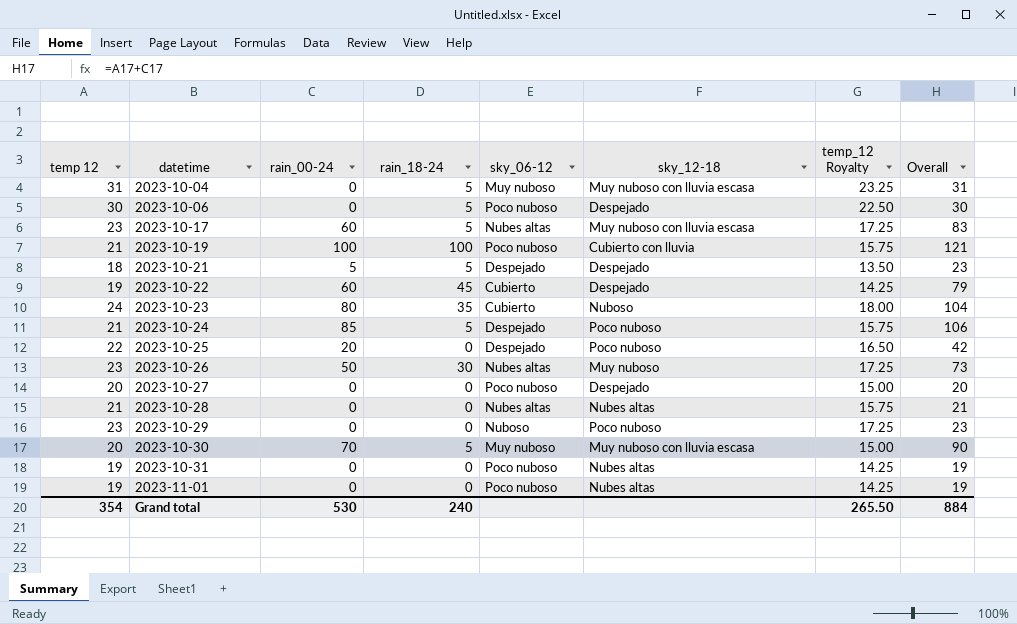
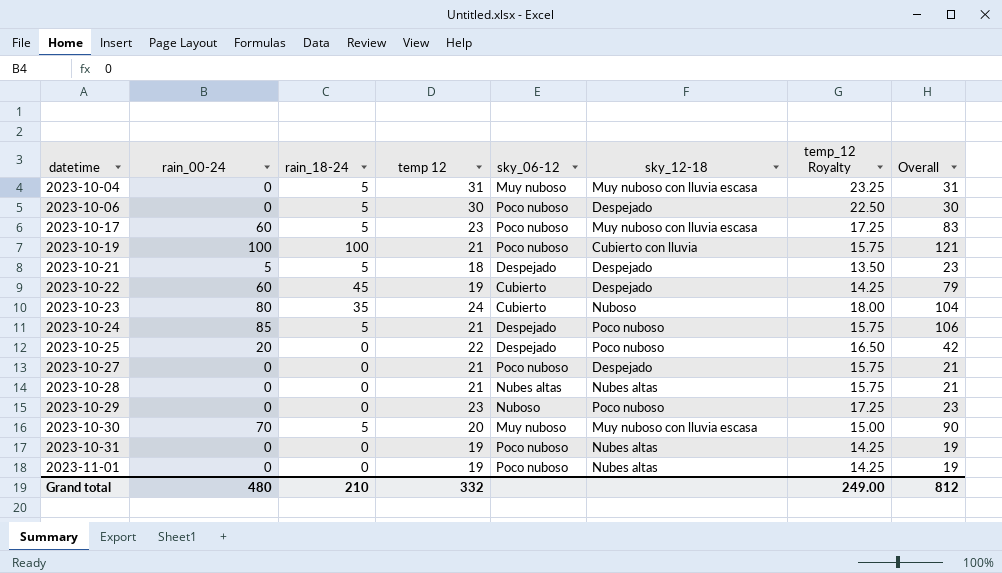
column temp 12 | position: 1 -> 4
row 2023-10-26: 23 | 50 | 30 | Nubes altas | Muy nuboso | 17.25 | 73 -> none
2023-10-17 | sky_06-12: Nubes altas -> Poco nuboso
2023-10-27 | temp 12: 20 -> 21
2023-10-27 | temp_12 Royalty: 15.00 -> 15.75
2023-10-27 | Overall: 20 -> 21
Grand total | rain_00-24: 530 -> 480
Grand total | rain_18-24: 240 -> 210
Grand total | temp 12: 354 -> 332
Grand total | temp_12 Royalty: 265.50 -> 249.00
Grand total | Overall: 884 -> 812

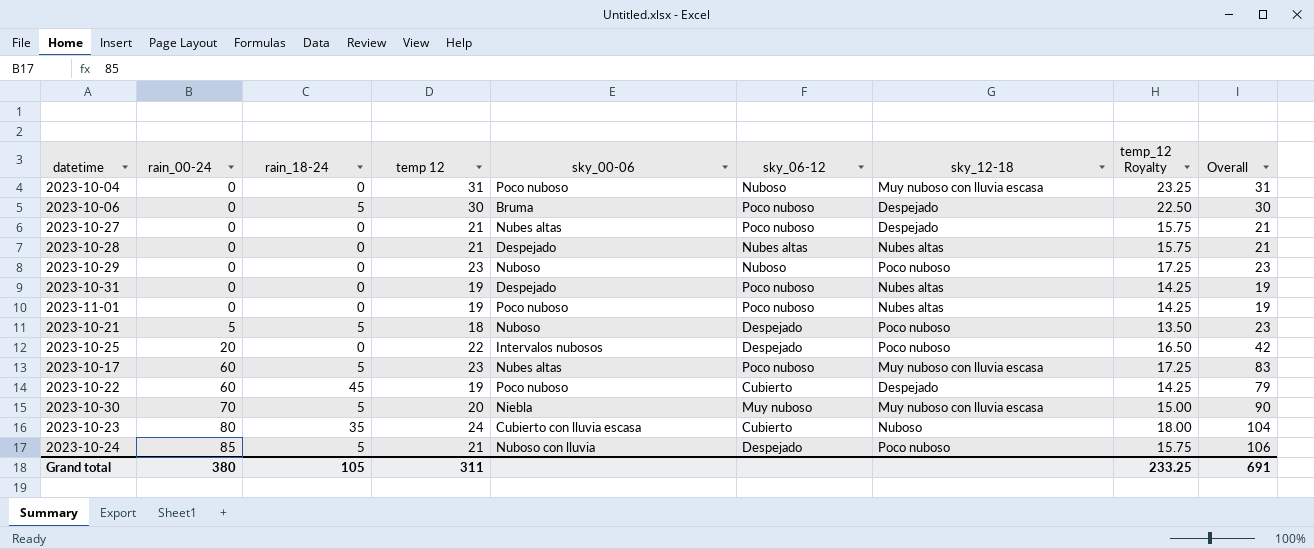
row order: datetime ascending -> rain_00-24 ascending
column sky_00-06 | position: none -> 5
row 2023-10-19: 100 | 100 | 21 | Poco nuboso | Cubierto con lluvia | 15.75 | 121 -> none
2023-10-04 | rain_18-24: 5 -> 0
2023-10-04 | sky_06-12: Muy nuboso -> Nuboso
2023-10-21 | sky_12-18: Despejado -> Poco nuboso
Grand total | rain_00-24: 480 -> 380
Grand total | rain_18-24: 210 -> 105
Grand total | temp 12: 332 -> 311
Grand total | temp_12 Royalty: 249.00 -> 233.25
Grand total | Overall: 812 -> 691

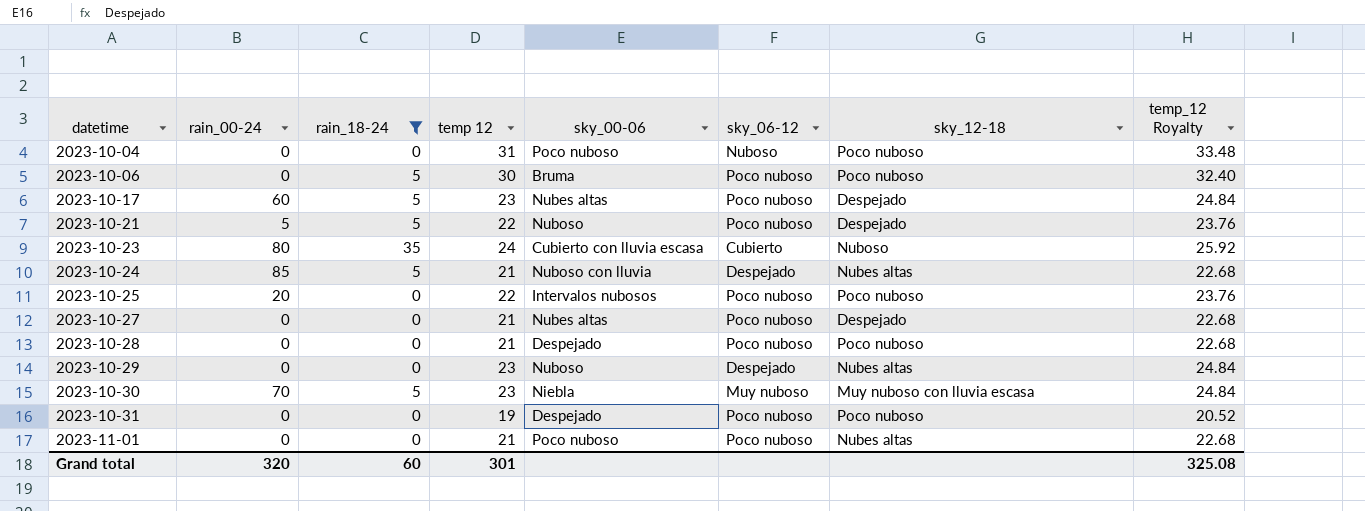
filter: none -> rain_18-24 != 45
row order: rain_00-24 ascending -> datetime ascending
column Overall | formula: [rain_00-24] + [temp 12] -> none
column temp_12 Royalty | formula: [temp 12] * 0.75 -> [temp 12] * 1.08
2023-10-04 | sky_12-18: Muy nuboso con lluvia escasa -> Poco nuboso
2023-10-06 | sky_12-18: Despejado -> Poco nuboso
2023-10-17 | sky_12-18: Muy nuboso con lluvia escasa -> Despejado
2023-10-21 | temp 12: 18 -> 22
2023-10-21 | sky_06-12: Despejado -> Poco nuboso
2023-10-21 | sky_12-18: Poco nuboso -> Despejado
2023-10-24 | sky_12-18: Poco nuboso -> Nubes altas
2023-10-25 | sky_06-12: Despejado -> Poco nuboso
2023-10-28 | sky_06-12: Nubes altas -> Poco nuboso
2023-10-28 | sky_12-18: Nubes altas -> Poco nuboso
2023-10-29 | sky_06-12: Nuboso -> Despejado
2023-10-29 | sky_12-18: Poco nuboso -> Nubes altas
2023-10-30 | temp 12: 20 -> 23
2023-10-31 | sky_12-18: Nubes altas -> Poco nuboso
2023-11-01 | temp 12: 19 -> 21
Grand total | rain_00-24: 380 -> 320
Grand total | rain_18-24: 105 -> 60
Grand total | temp 12: 311 -> 301
Grand total | temp_12 Royalty: 233.25 -> 325.08

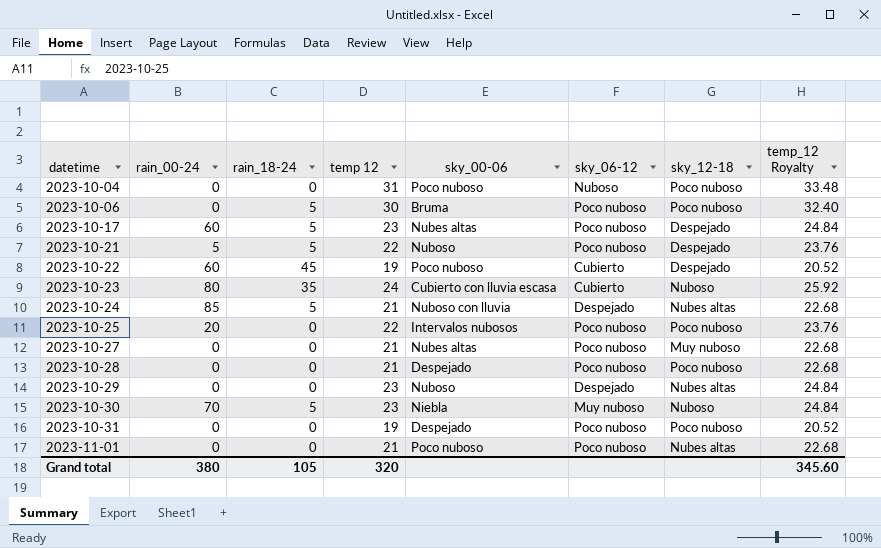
filter: rain_18-24 != 45 -> none
2023-10-27 | sky_12-18: Despejado -> Muy nuboso
2023-10-30 | sky_12-18: Muy nuboso con lluvia escasa -> Nuboso
Grand total | rain_00-24: 320 -> 380
Grand total | rain_18-24: 60 -> 105
Grand total | temp 12: 301 -> 320
Grand total | temp_12 Royalty: 325.08 -> 345.60

